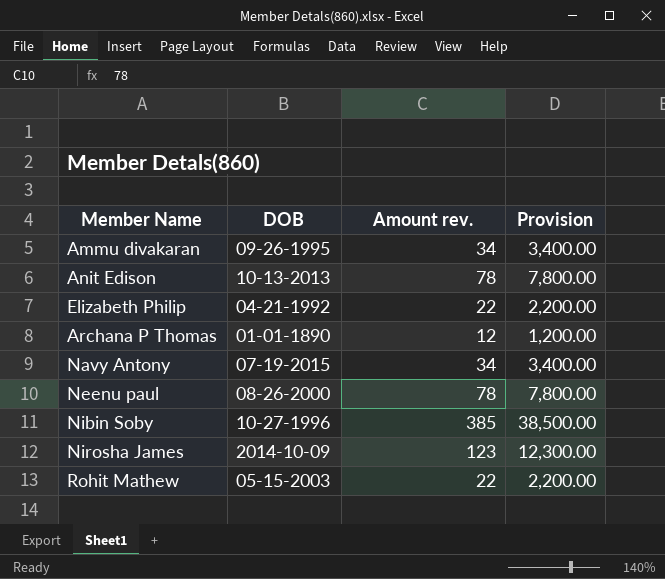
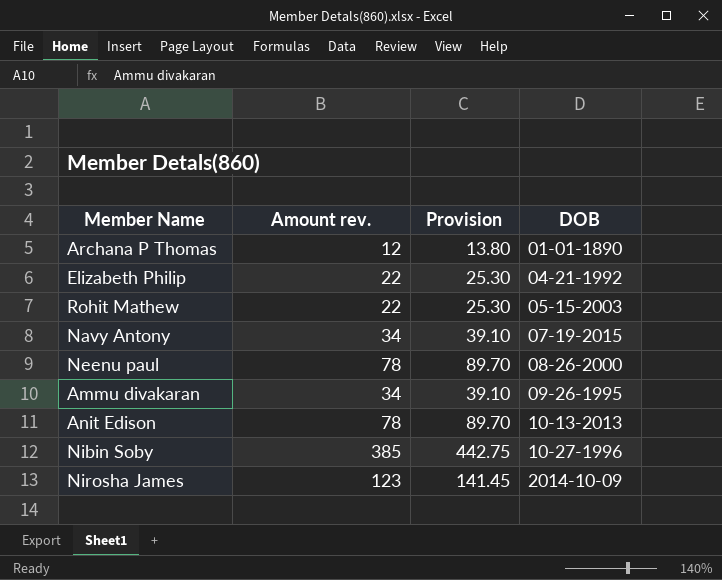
row order: none -> DOB ascending
column Provision | formula: [Amount rev.] * 100 -> [Amount rev.] * 1.15
column DOB | position: 2 -> 4

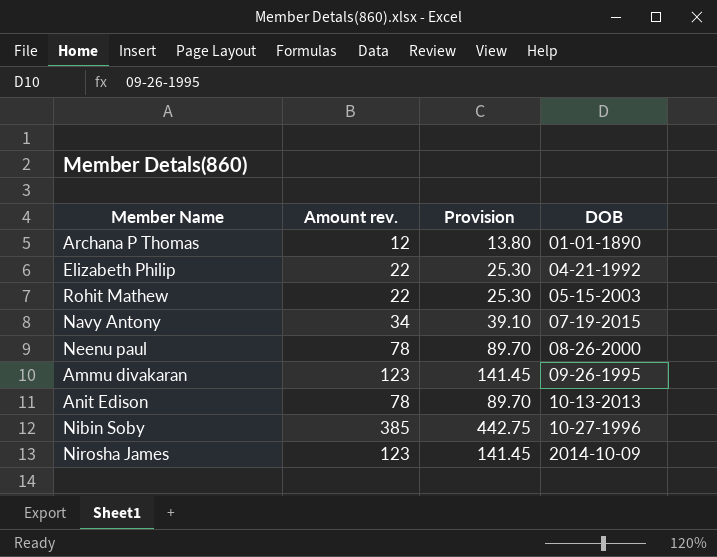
Ammu divakaran | Amount rev.: 34 -> 123
Ammu divakaran | Provision: 39.10 -> 141.45

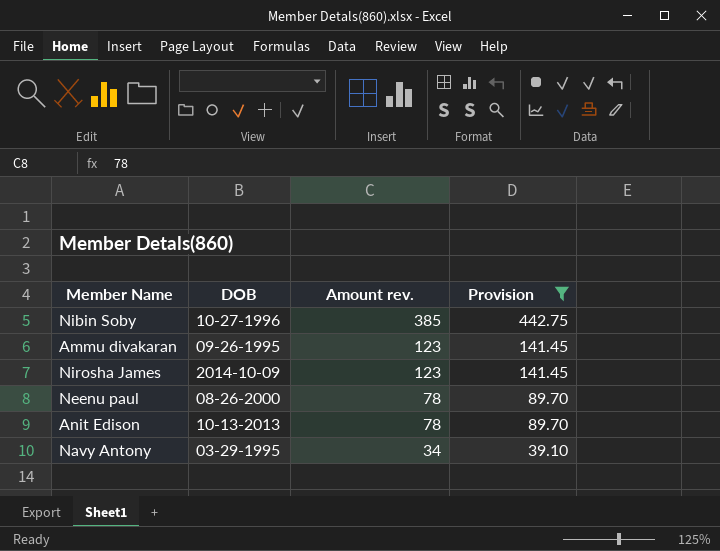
filter: none -> Provision >= 39.10
row order: DOB ascending -> Amount rev. descending
column DOB | position: 4 -> 2
Navy Antony | DOB: 07-19-2015 -> 03-29-1995

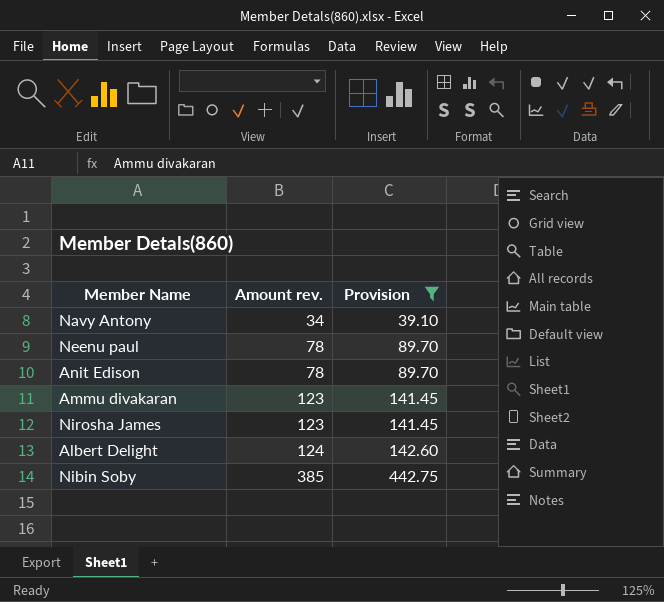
row order: Amount rev. descending -> Amount rev. ascending
column DOB | position: 2 -> none
row Albert Delight: none -> 124 | 142.60

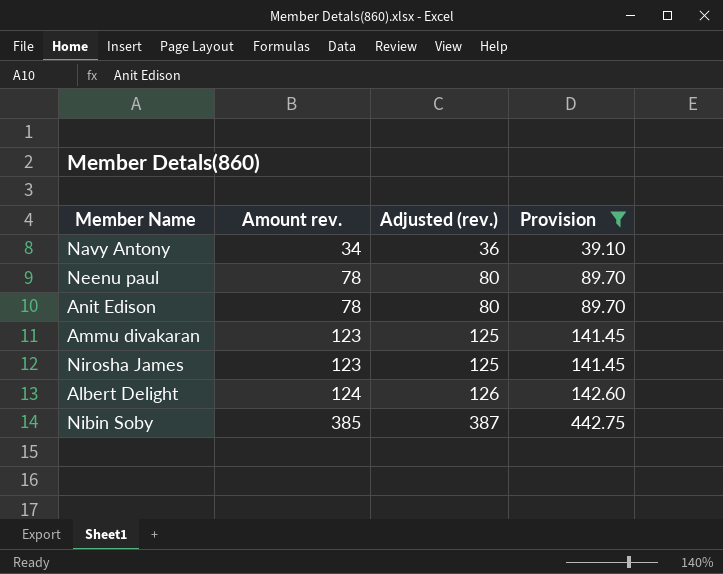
column Adjusted (rev.) | formula: none -> [Amount rev.] + 2

